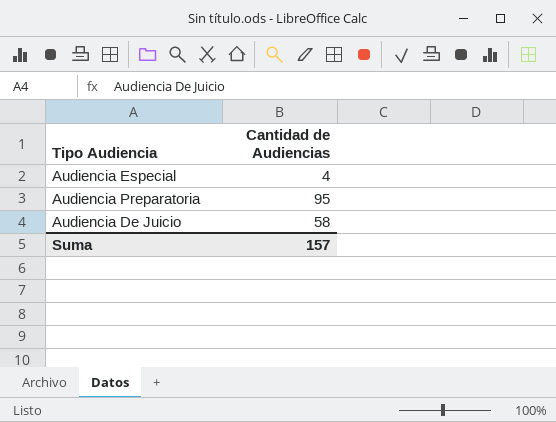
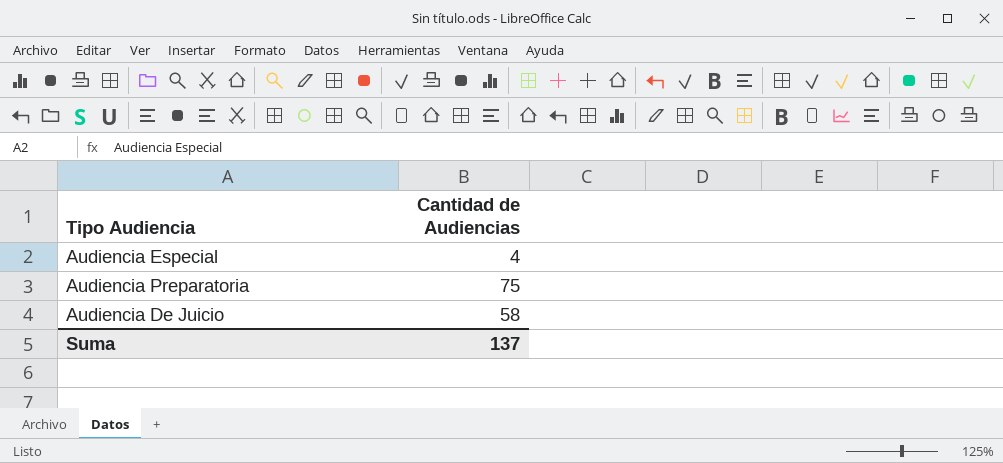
Audiencia Preparatoria | Cantidad de Audiencias: 95 -> 75
Suma | Cantidad de Audiencias: 157 -> 137

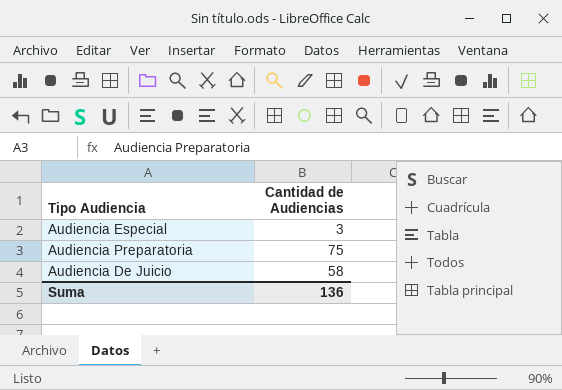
Audiencia Especial | Cantidad de Audiencias: 4 -> 3
Suma | Cantidad de Audiencias: 137 -> 136

